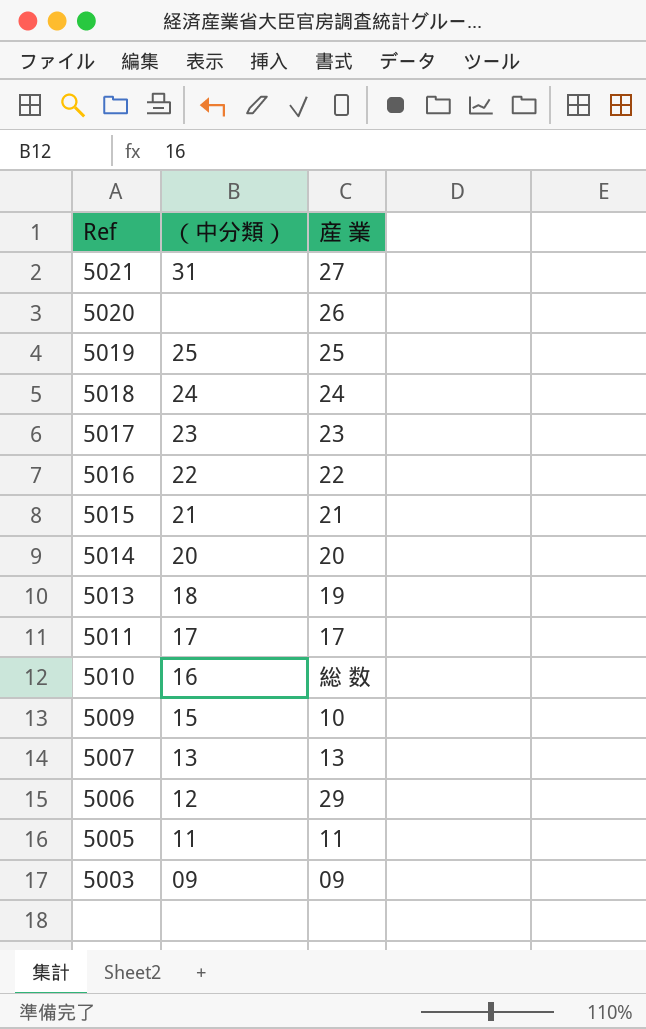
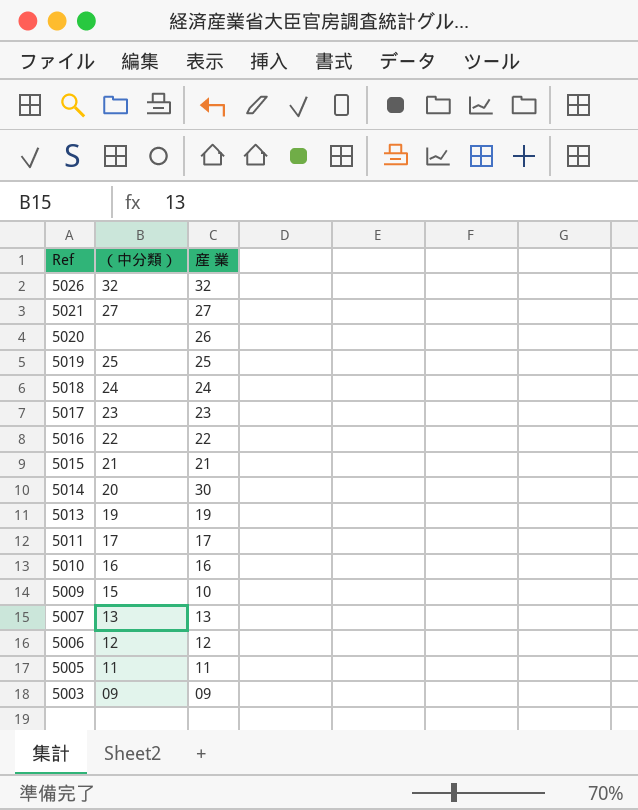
row 5026: none -> 32 | 32
5021 | （中分類）: 31 -> 27
5014 | 産 業: 20 -> 30
5013 | （中分類）: 18 -> 19
5010 | 産 業: 総 数 -> 16
5006 | 産 業: 29 -> 12

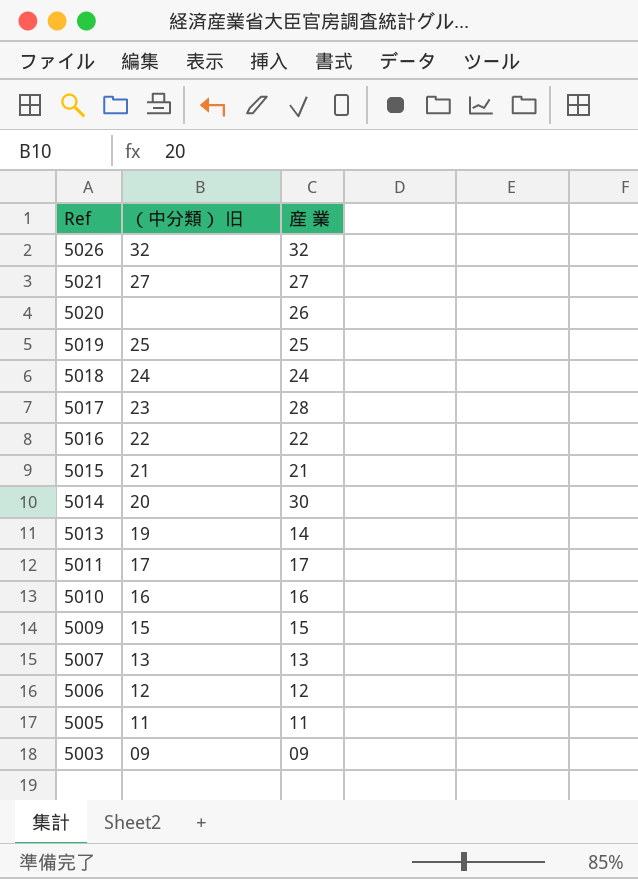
column name: （中分類） -> （中分類） 旧
5017 | 産 業: 23 -> 28
5013 | 産 業: 19 -> 14
5009 | 産 業: 10 -> 15

